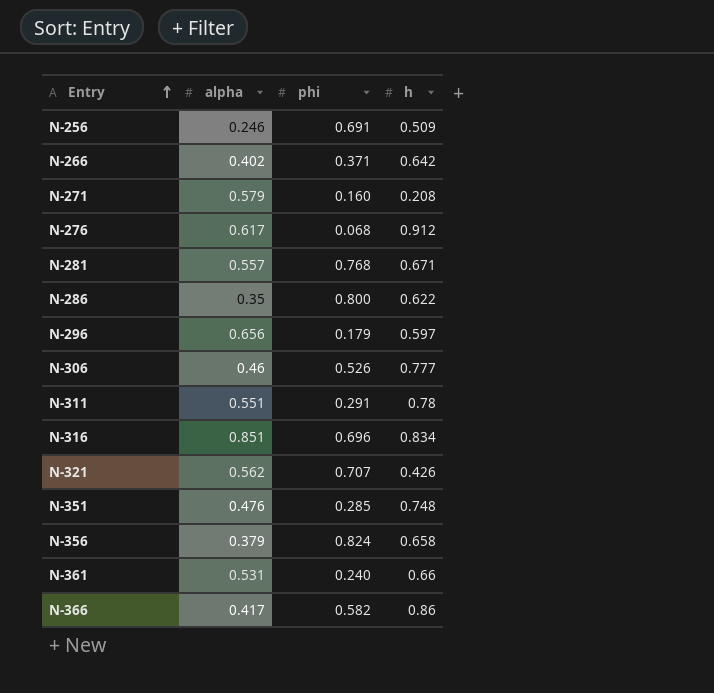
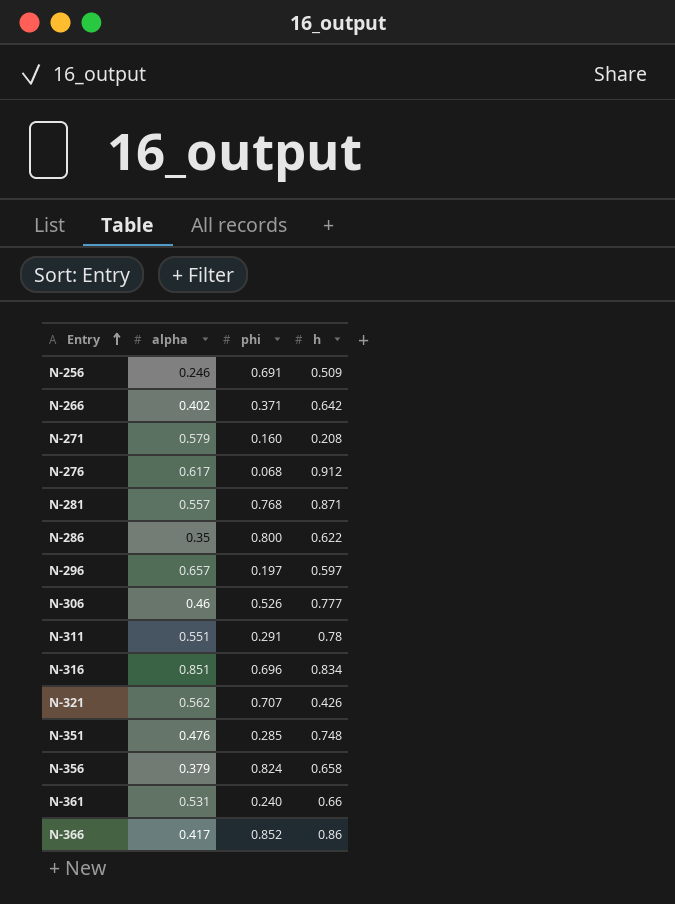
N-281 | h: 0.671 -> 0.871
N-296 | alpha: 0.656 -> 0.657
N-296 | phi: 0.179 -> 0.197
N-366 | phi: 0.582 -> 0.852

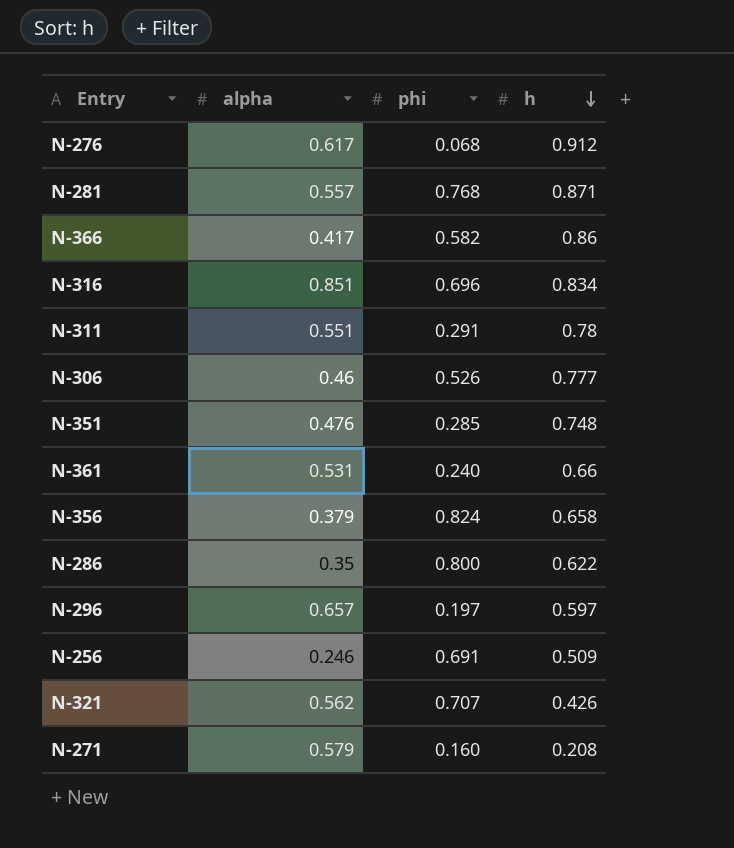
row order: Entry ascending -> h descending
row N-266: 0.402 | 0.371 | 0.642 -> none
N-366 | phi: 0.852 -> 0.582

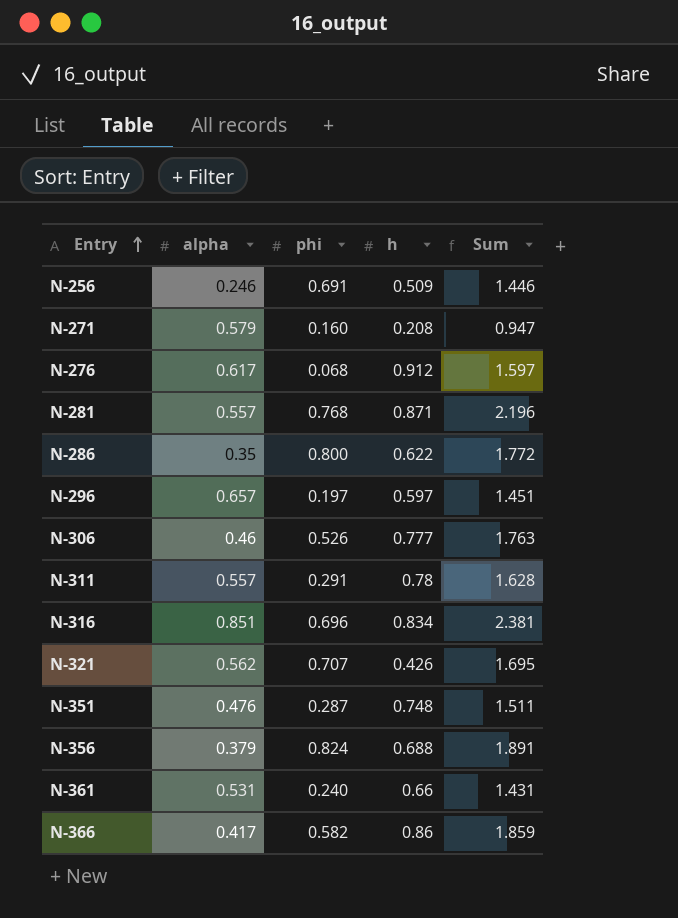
row order: h descending -> Entry ascending
column Sum | formula: none -> [alpha] + [phi] + [h]
N-311 | alpha: 0.551 -> 0.557
N-351 | phi: 0.285 -> 0.287
N-356 | h: 0.658 -> 0.688

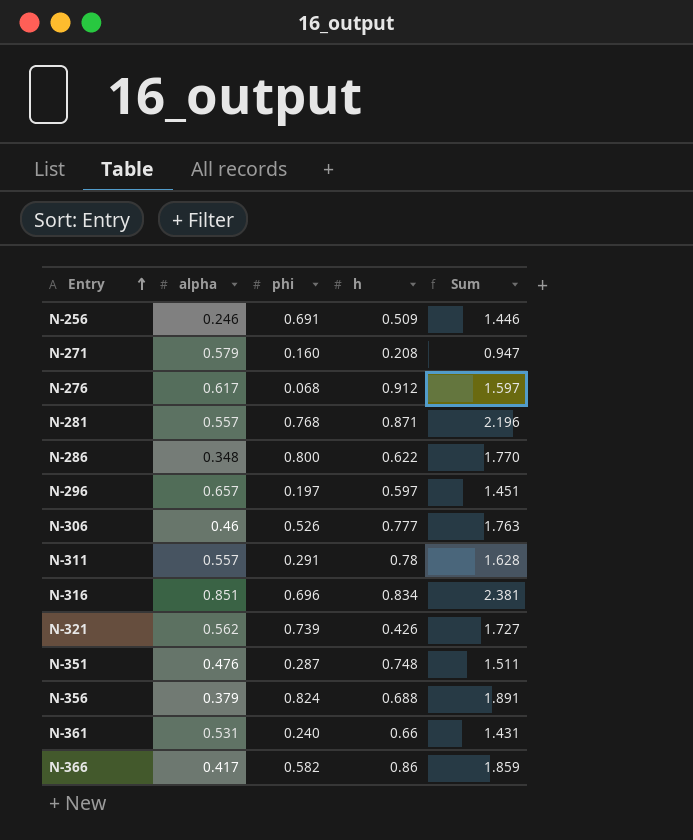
N-286 | alpha: 0.35 -> 0.348
N-286 | Sum: 1.772 -> 1.770
N-321 | phi: 0.707 -> 0.739
N-321 | Sum: 1.695 -> 1.727

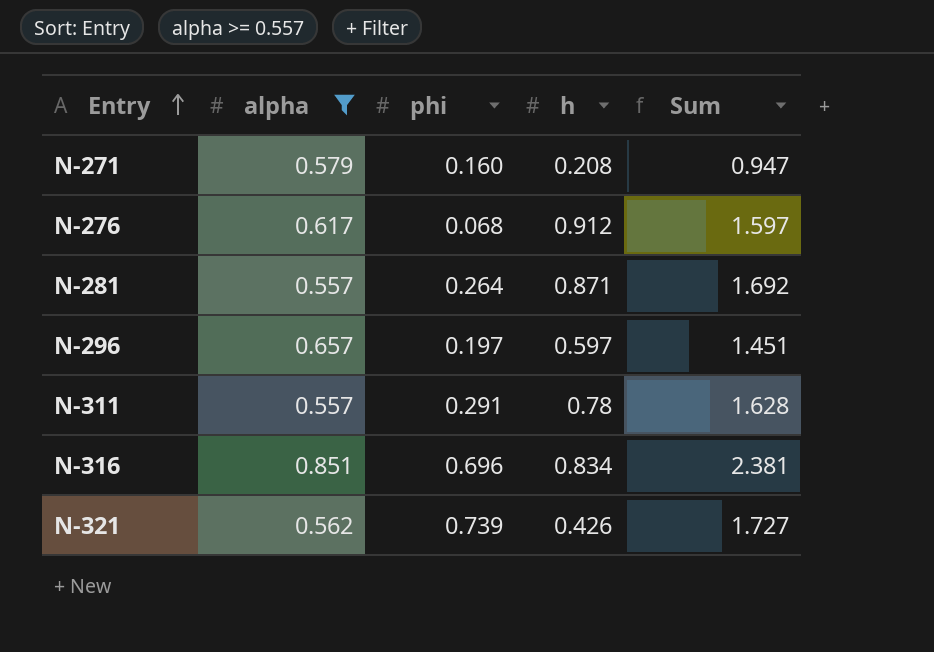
filter: none -> alpha >= 0.557
N-281 | phi: 0.768 -> 0.264
N-281 | Sum: 2.196 -> 1.692

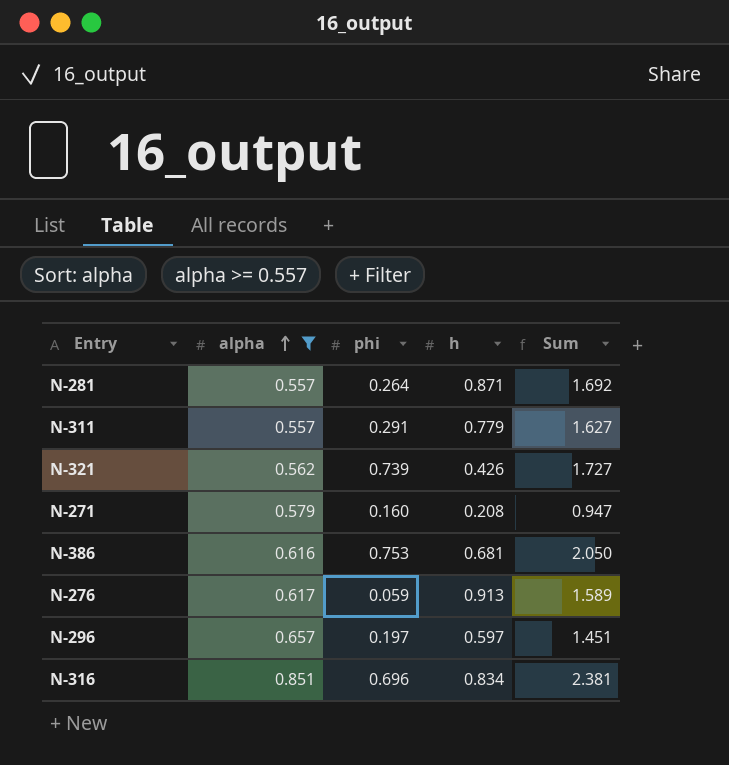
row order: Entry ascending -> alpha ascending
N-311 | h: 0.78 -> 0.779
N-311 | Sum: 1.628 -> 1.627
row N-386: none -> 0.616 | 0.753 | 0.681 | 2.050
N-276 | phi: 0.068 -> 0.059
N-276 | h: 0.912 -> 0.913
N-276 | Sum: 1.597 -> 1.589

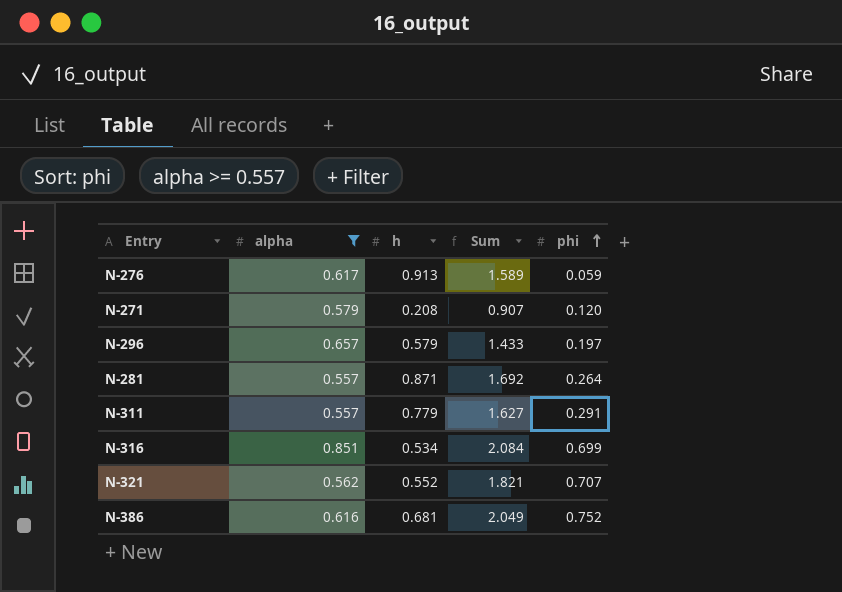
row order: alpha ascending -> phi ascending
column phi | position: 3 -> 5
N-271 | Sum: 0.947 -> 0.907
N-271 | phi: 0.160 -> 0.120
N-296 | h: 0.597 -> 0.579
N-296 | Sum: 1.451 -> 1.433
N-316 | h: 0.834 -> 0.534
N-316 | Sum: 2.381 -> 2.084
N-316 | phi: 0.696 -> 0.699
N-321 | h: 0.426 -> 0.552
N-321 | Sum: 1.727 -> 1.821
N-321 | phi: 0.739 -> 0.707
N-386 | Sum: 2.050 -> 2.049
N-386 | phi: 0.753 -> 0.752

